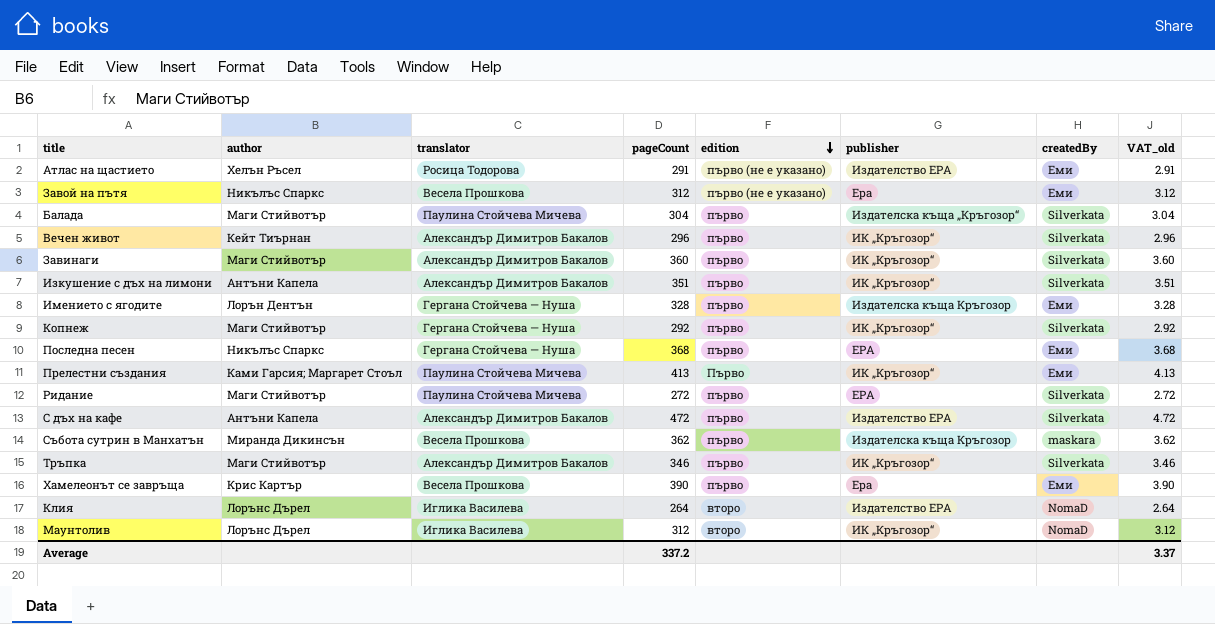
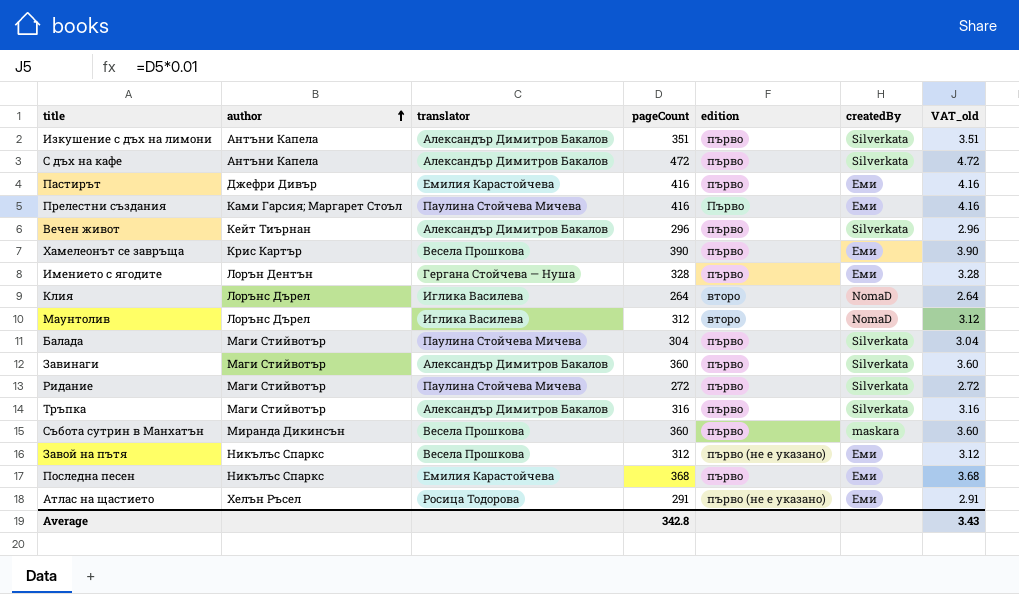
row order: edition descending -> author ascending
column publisher | position: 6 -> none
row Копнеж: Маги Стийвотър | Гергана Стойчева — Нуша | 292 | първо | ИК „Кръгозор“ | Silverkata | 2.92 -> none
row Пастирът: none -> Джефри Дивър | Емилия Карастойчева | 416 | първо | Еми | 4.16
Прелестни създания | pageCount: 413 -> 416
Прелестни създания | VAT_old: 4.13 -> 4.16
Тръпка | pageCount: 346 -> 316
Тръпка | VAT_old: 3.46 -> 3.16
Събота сутрин в Манхатън | pageCount: 362 -> 360
Събота сутрин в Манхатън | VAT_old: 3.62 -> 3.60
Последна песен | translator: Гергана Стойчева — Нуша -> Емилия Карастойчева
Average | pageCount: 337.2 -> 342.8
Average | VAT_old: 3.37 -> 3.43

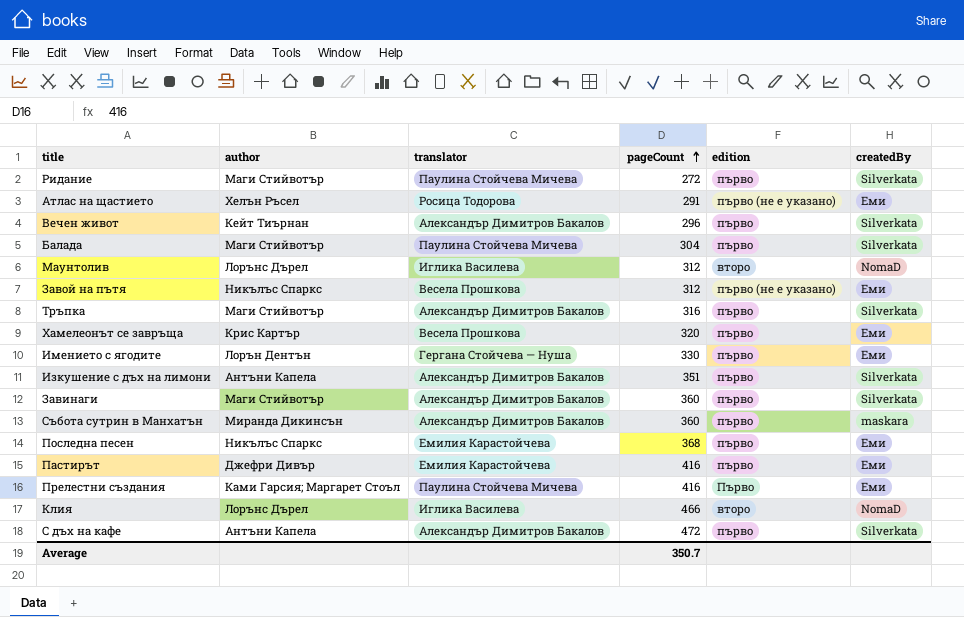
row order: author ascending -> pageCount ascending
column VAT_old | formula: [pageCount] * 0.01 -> none
Хамелеонът се завръща | pageCount: 390 -> 320
Имението с ягодите | pageCount: 328 -> 330
Събота сутрин в Манхатън | translator: Весела Прошкова -> Александър Димитров Бакалов
Клия | pageCount: 264 -> 466
Average | pageCount: 342.8 -> 350.7

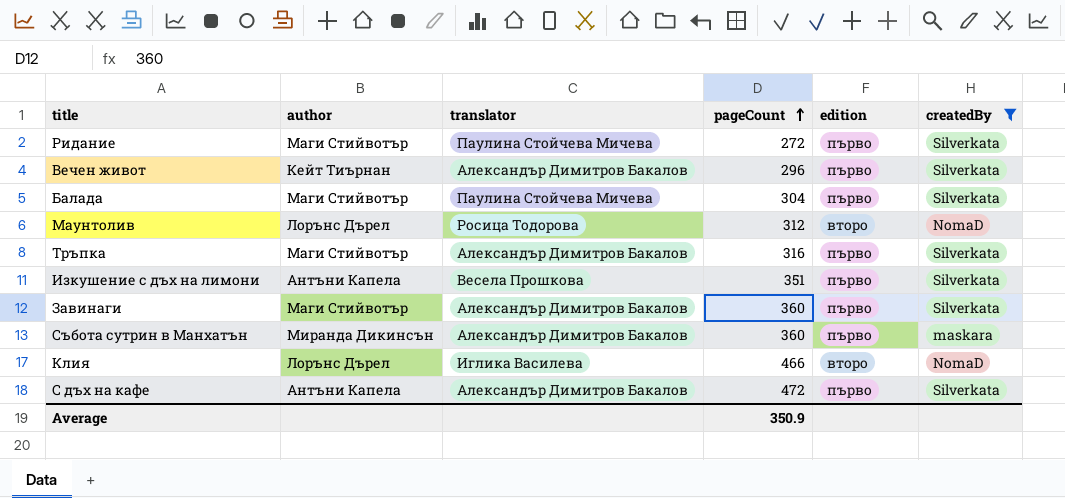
filter: none -> createdBy != Еми
Маунтолив | translator: Иглика Василева -> Росица Тодорова
Изкушение с дъх на лимони | translator: Александър Димитров Бакалов -> Весела Прошкова
Average | pageCount: 350.7 -> 350.9

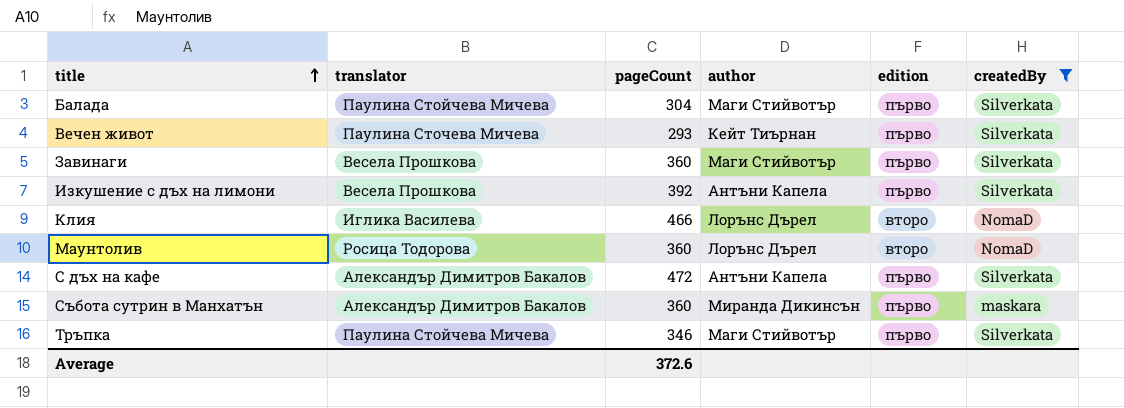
row order: pageCount ascending -> title ascending
column author | position: 2 -> 4
row Ридание: Маги Стийвотър | Паулина Стойчева Мичева | 272 | първо | Silverkata -> none
Вечен живот | translator: Александър Димитров Бакалов -> Паулина Сточева Мичева
Вечен живот | pageCount: 296 -> 293
Завинаги | translator: Александър Димитров Бакалов -> Весела Прошкова
Изкушение с дъх на лимони | pageCount: 351 -> 392
Маунтолив | pageCount: 312 -> 360
Тръпка | translator: Александър Димитров Бакалов -> Паулина Стойчева Мичева
Тръпка | pageCount: 316 -> 346
Average | pageCount: 350.9 -> 372.6

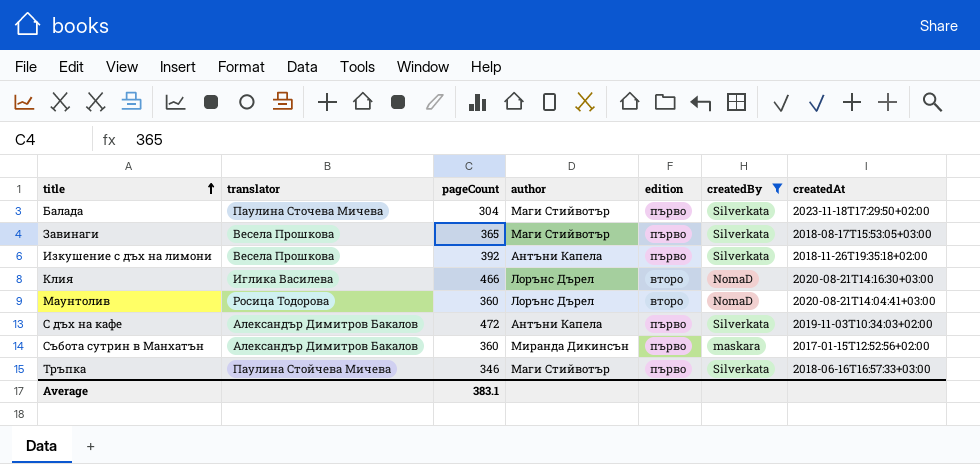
column createdAt | position: none -> 7
row Вечен живот: Паулина Сточева Мичева | 293 | Кейт Тиърнан | първо | Silverkata -> none
Балада | translator: Паулина Стойчева Мичева -> Паулина Сточева Мичева
Завинаги | pageCount: 360 -> 365
Average | pageCount: 372.6 -> 383.1

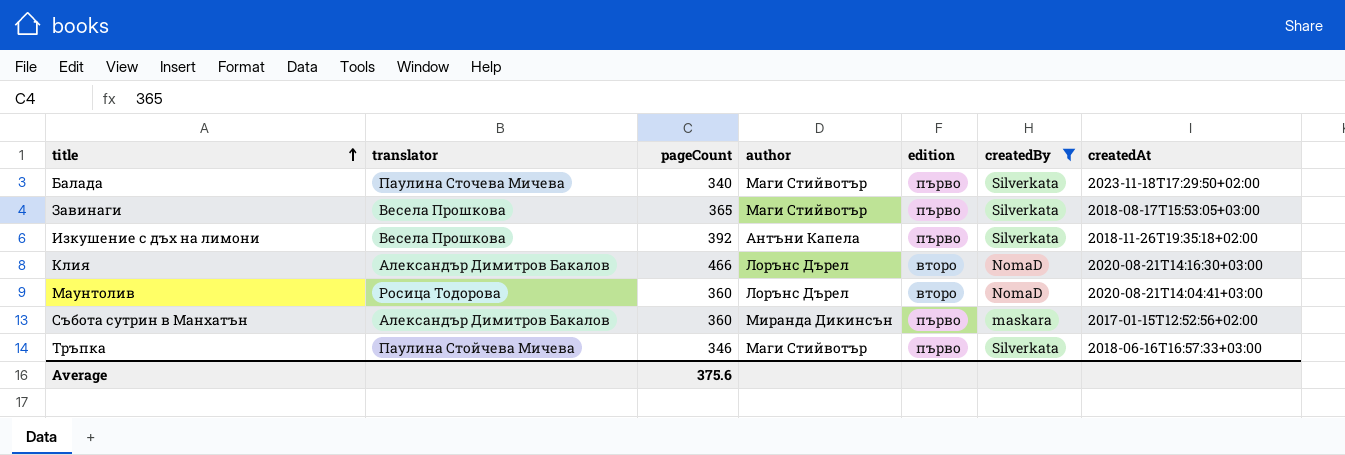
row С дъх на кафе: Александър Димитров Бакалов | 472 | Антъни Капела | първо | Silverkata | 2019-11-03T10:34:03+02:00 -> none
Балада | pageCount: 304 -> 340
Клия | translator: Иглика Василева -> Александър Димитров Бакалов
Average | pageCount: 383.1 -> 375.6

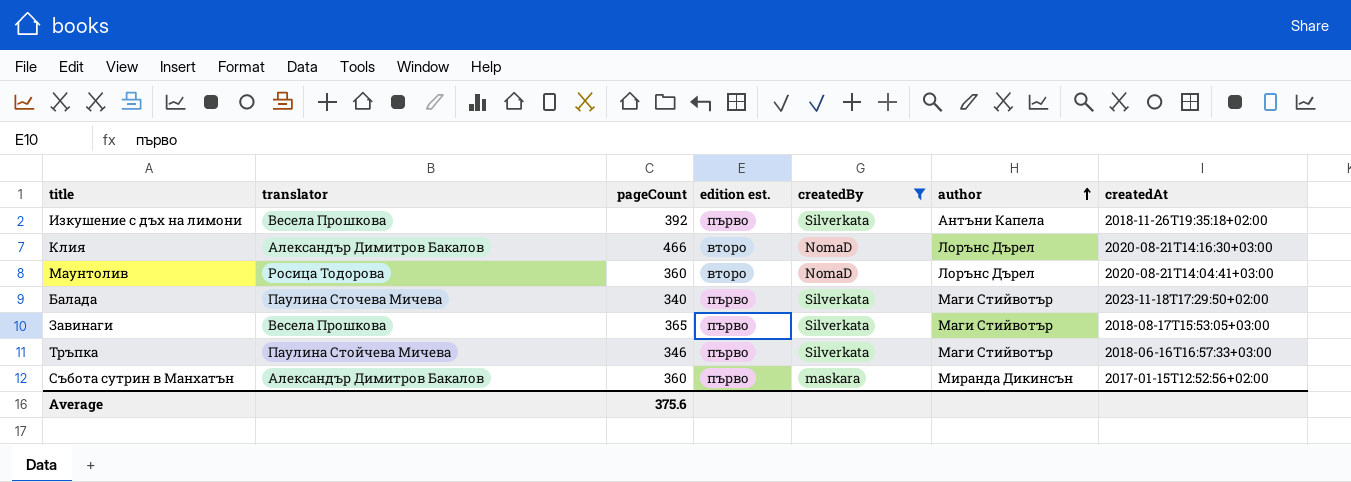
row order: title ascending -> author ascending
column name: edition -> edition est.
column author | position: 4 -> 6

